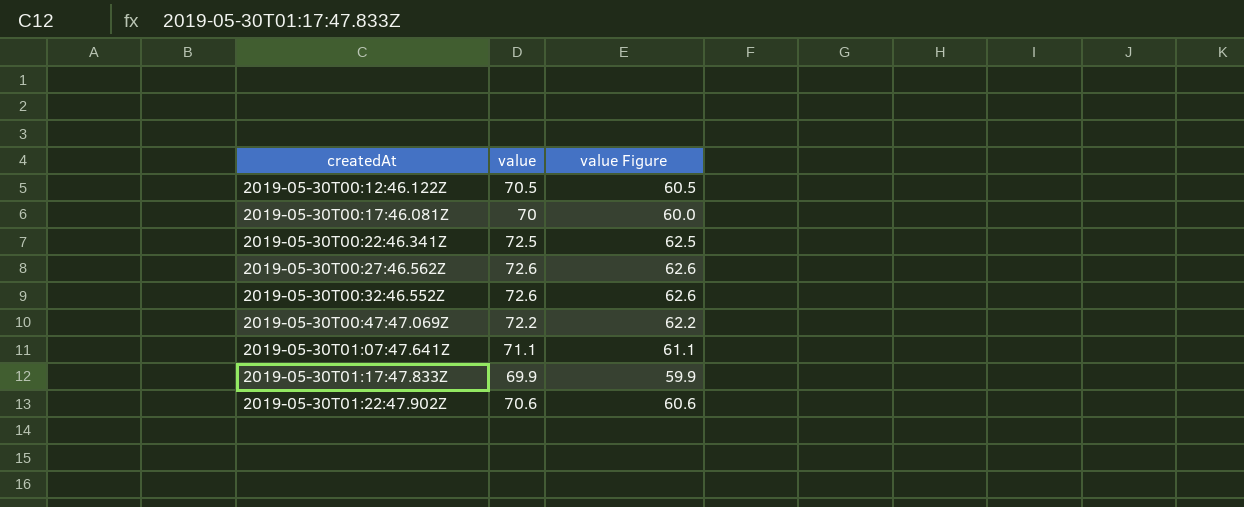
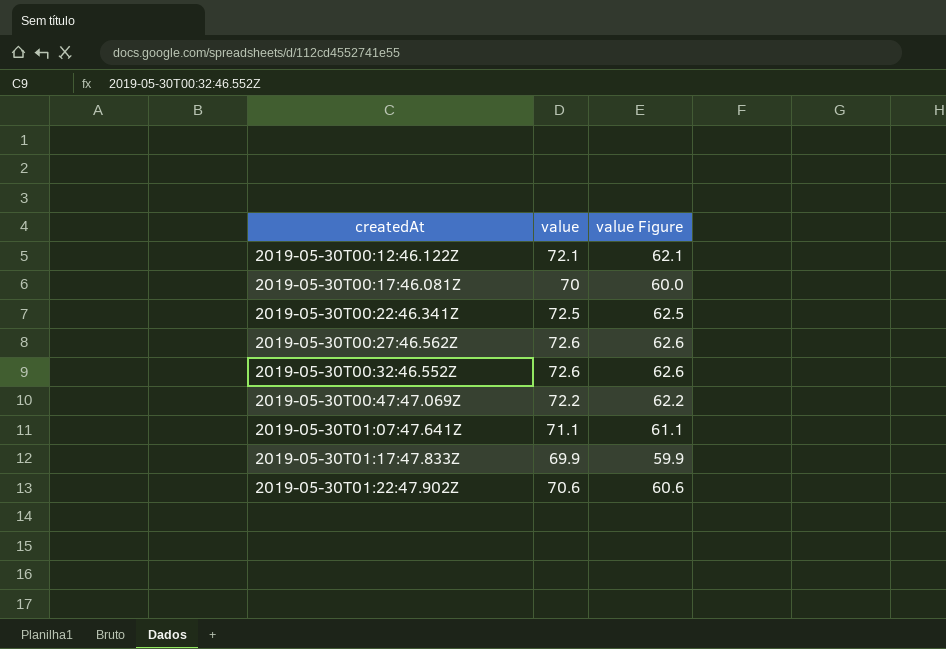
2019-05-30T00:12:46.122Z | value: 70.5 -> 72.1
2019-05-30T00:12:46.122Z | value Figure: 60.5 -> 62.1

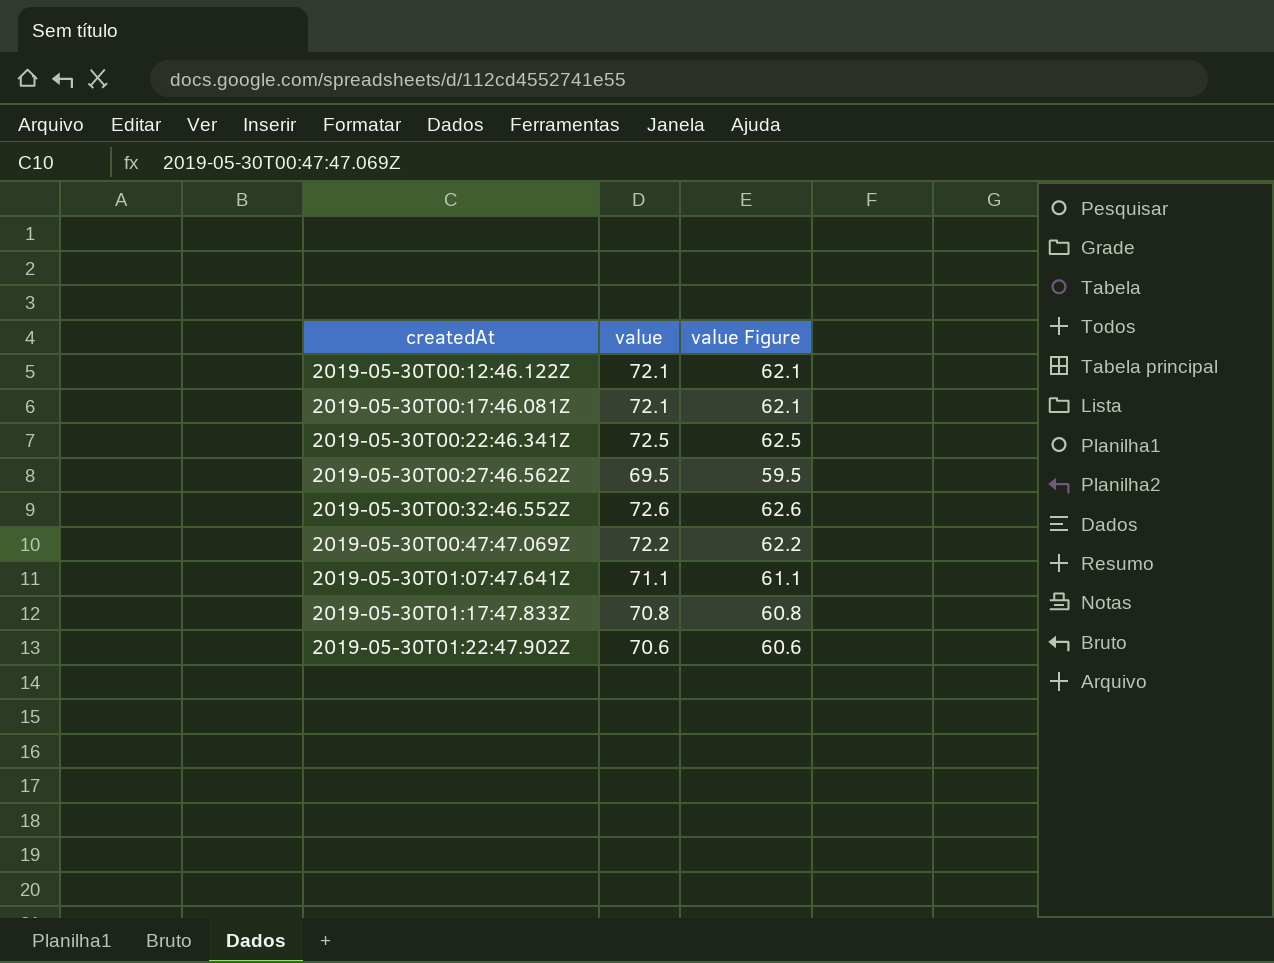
2019-05-30T00:17:46.081Z | value: 70 -> 72.1
2019-05-30T00:17:46.081Z | value Figure: 60.0 -> 62.1
2019-05-30T00:27:46.562Z | value: 72.6 -> 69.5
2019-05-30T00:27:46.562Z | value Figure: 62.6 -> 59.5
2019-05-30T01:17:47.833Z | value: 69.9 -> 70.8
2019-05-30T01:17:47.833Z | value Figure: 59.9 -> 60.8

